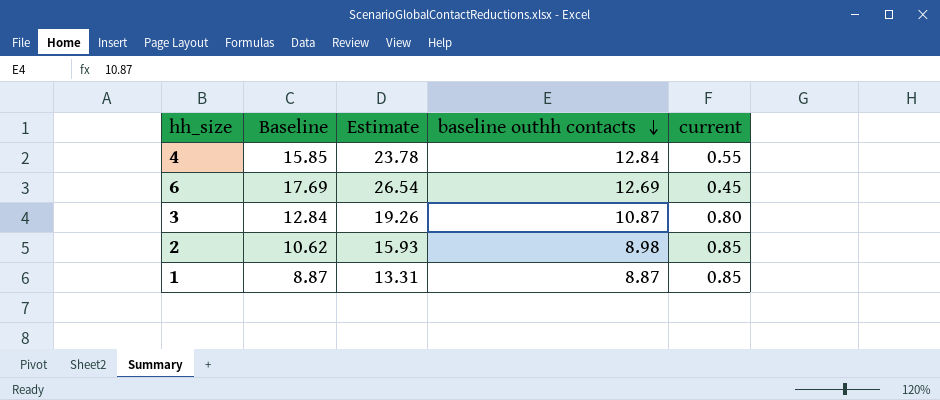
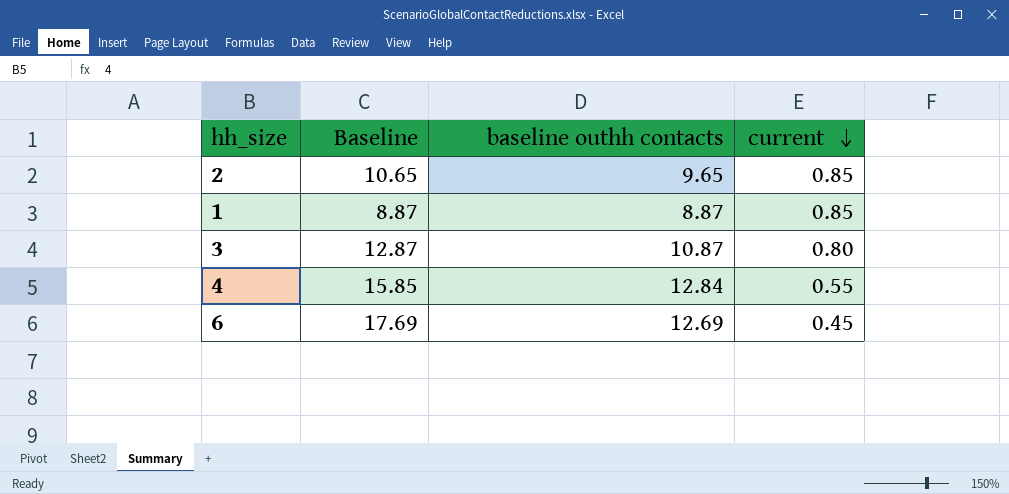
row order: baseline outhh contacts descending -> current descending
column Estimate | formula: [Baseline] * 1.5 -> none
2 | Baseline: 10.62 -> 10.65
2 | baseline outhh contacts: 8.98 -> 9.65
3 | Baseline: 12.84 -> 12.87

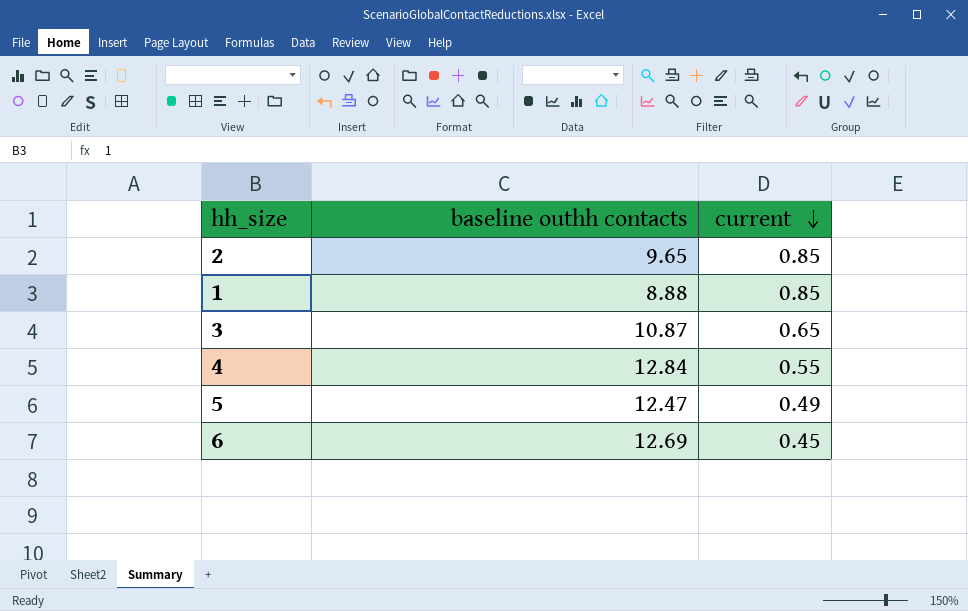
column Baseline | position: 2 -> none
1 | baseline outhh contacts: 8.87 -> 8.88
3 | current: 0.80 -> 0.65
row 5: none -> 12.47 | 0.49

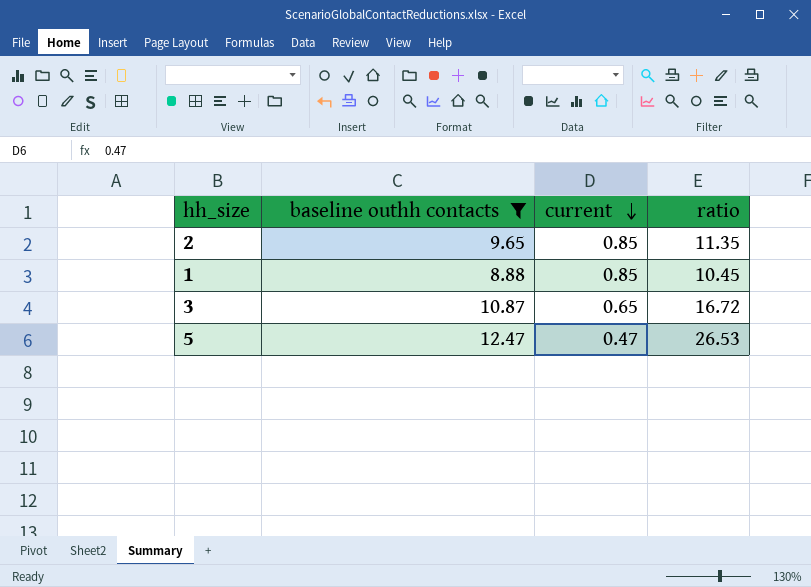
filter: none -> baseline outhh contacts <= 12.47
column ratio | formula: none -> [baseline outhh contacts] / [current]
5 | current: 0.49 -> 0.47

